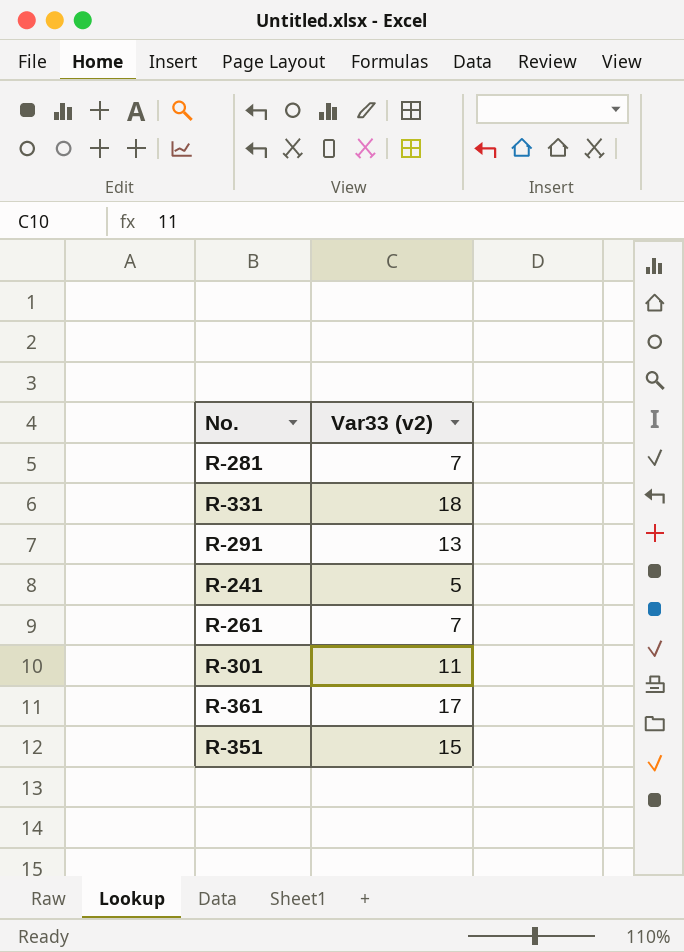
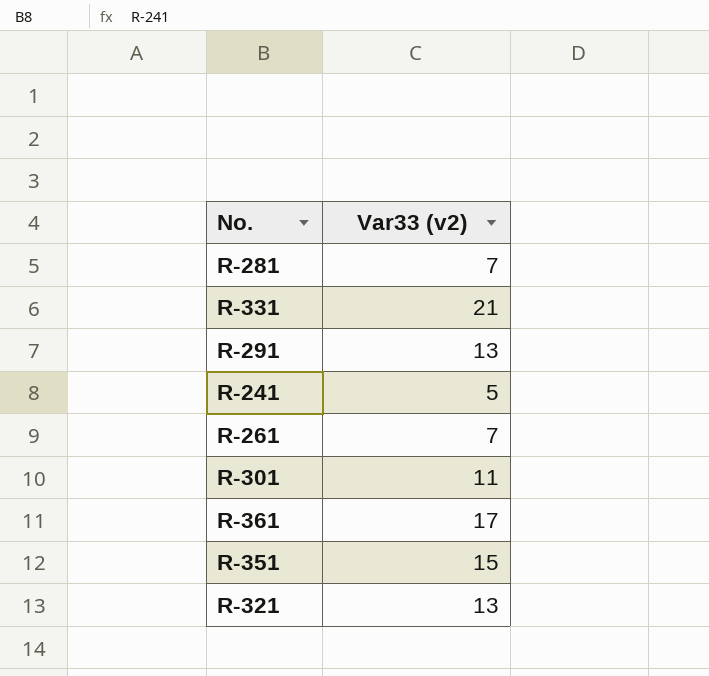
R-331 | Var33 (v2): 18 -> 21
row R-321: none -> 13

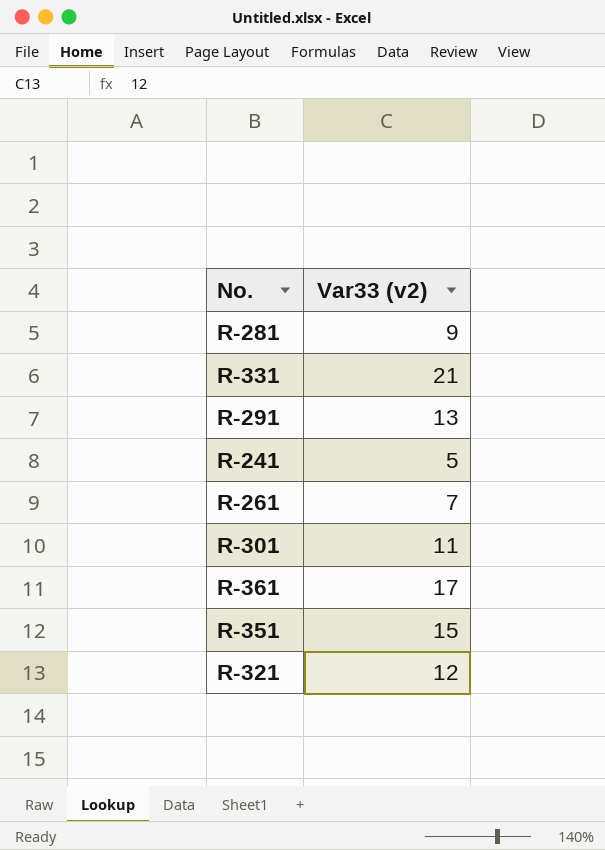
R-281 | Var33 (v2): 7 -> 9
R-321 | Var33 (v2): 13 -> 12

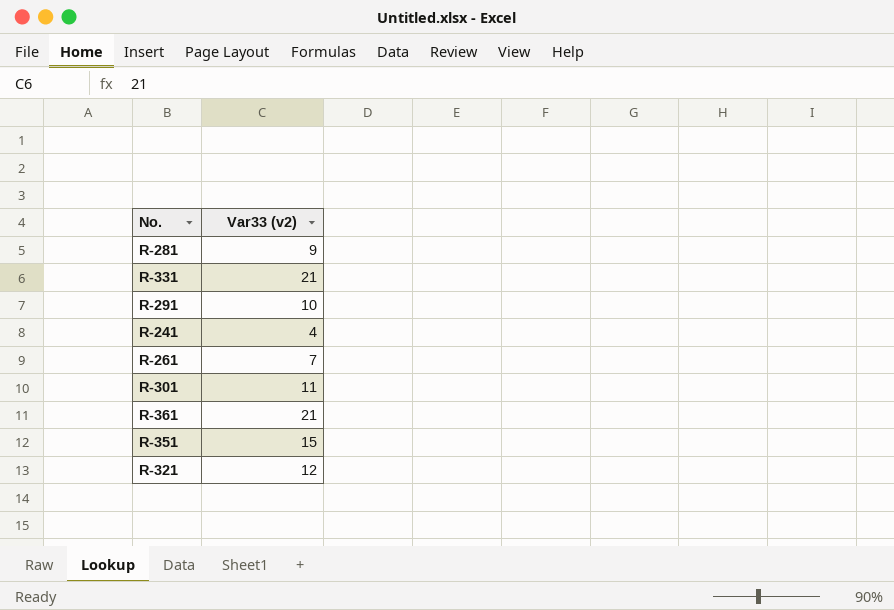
R-291 | Var33 (v2): 13 -> 10
R-241 | Var33 (v2): 5 -> 4
R-361 | Var33 (v2): 17 -> 21

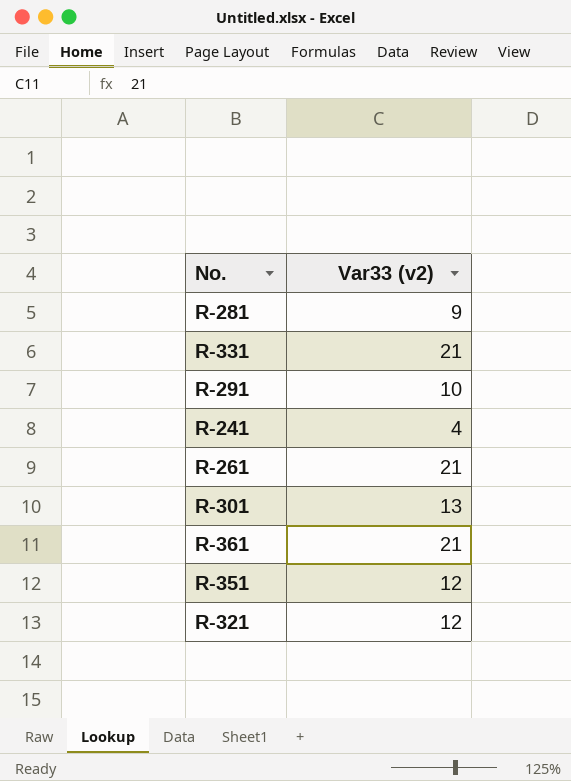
R-261 | Var33 (v2): 7 -> 21
R-301 | Var33 (v2): 11 -> 13
R-351 | Var33 (v2): 15 -> 12

